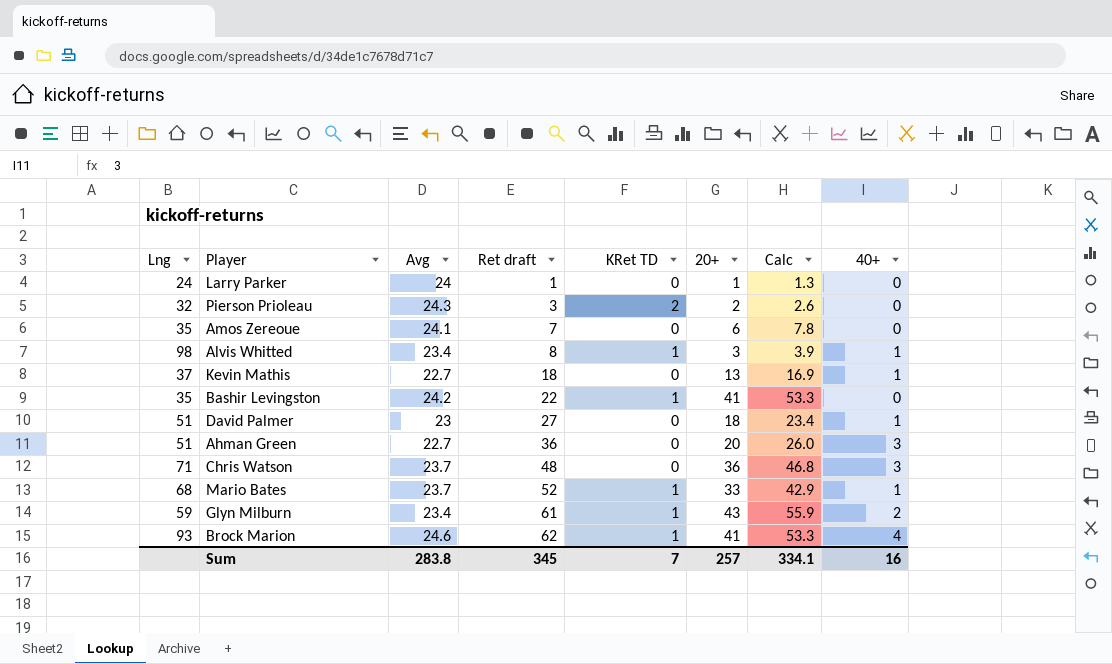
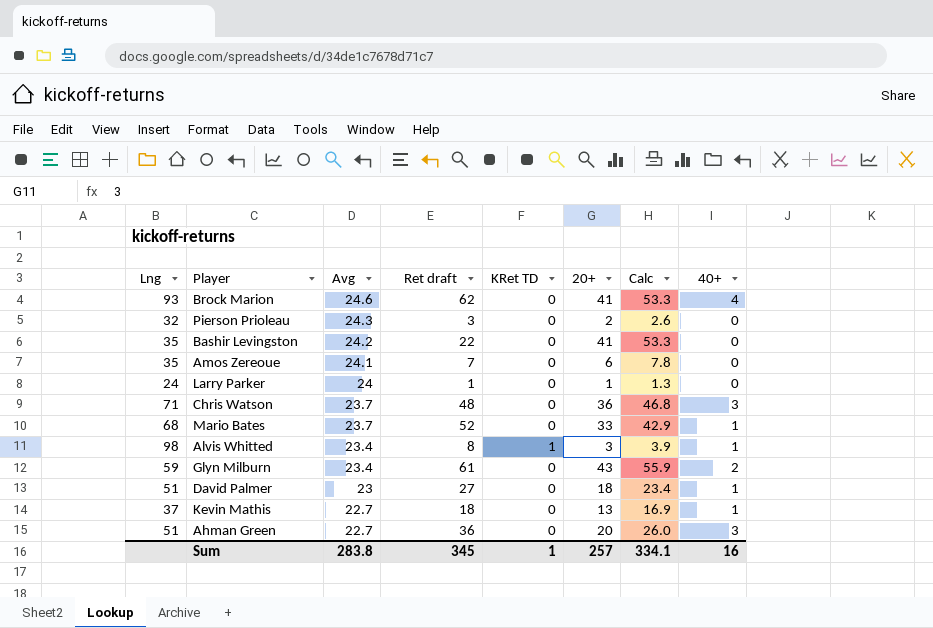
row order: Ret draft ascending -> Avg descending
Brock Marion | KRet TD: 1 -> 0
Pierson Prioleau | KRet TD: 2 -> 0
Bashir Levingston | KRet TD: 1 -> 0
Mario Bates | KRet TD: 1 -> 0
Glyn Milburn | KRet TD: 1 -> 0
Sum | KRet TD: 7 -> 1

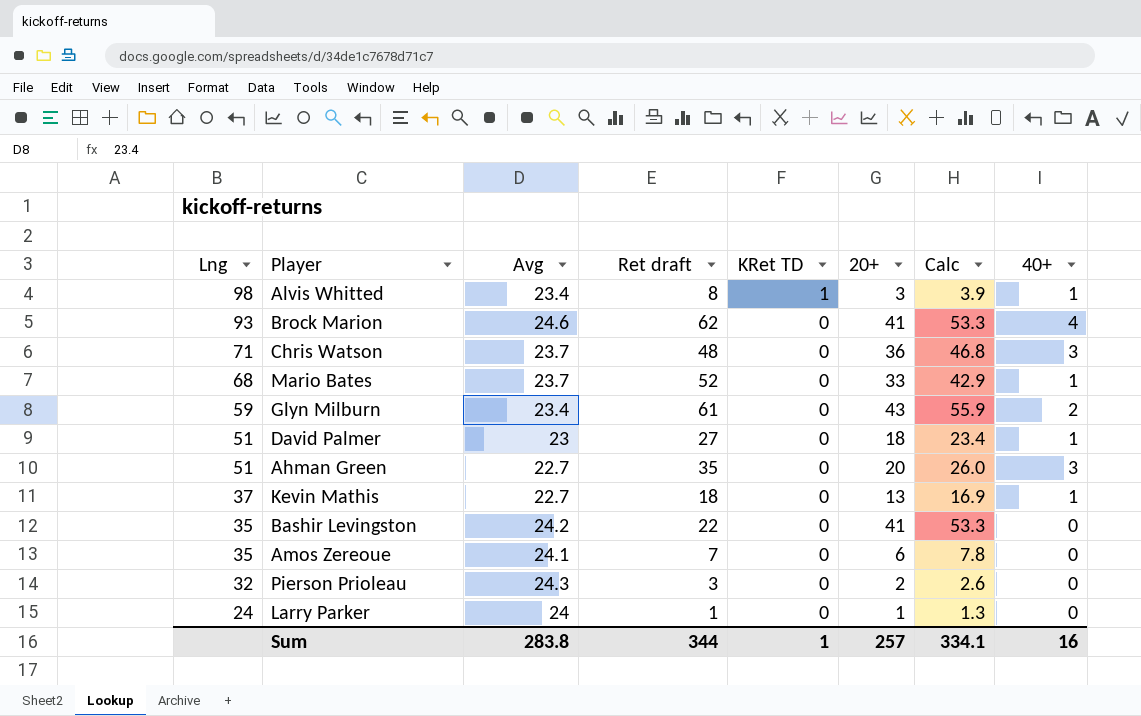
row order: Avg descending -> Lng descending
Ahman Green | Ret draft: 36 -> 35
Sum | Ret draft: 345 -> 344

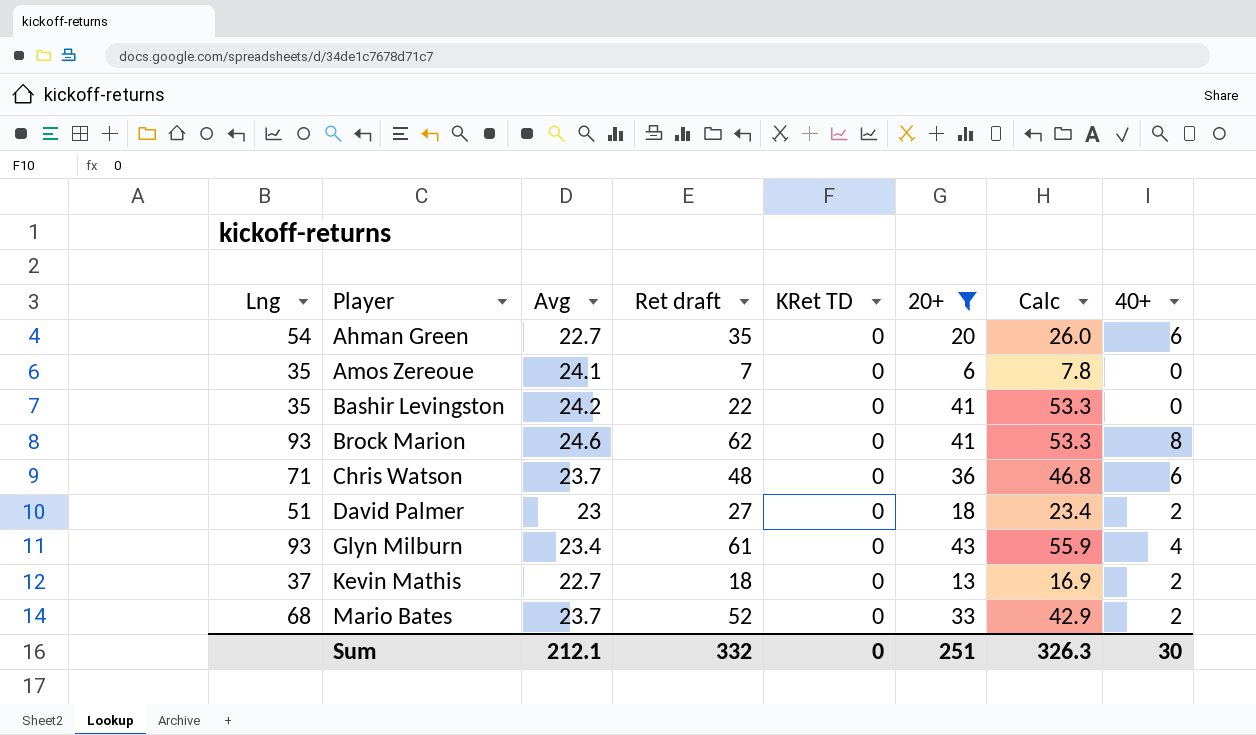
filter: none -> 20+ >= 6
row order: Lng descending -> Player ascending
Ahman Green | Lng: 51 -> 54
Ahman Green | 40+: 3 -> 6
Brock Marion | 40+: 4 -> 8
Chris Watson | 40+: 3 -> 6
David Palmer | 40+: 1 -> 2
Glyn Milburn | Lng: 59 -> 93
Glyn Milburn | 40+: 2 -> 4
Kevin Mathis | 40+: 1 -> 2
Mario Bates | 40+: 1 -> 2
Sum | Avg: 283.8 -> 212.1
Sum | Ret draft: 344 -> 332
Sum | KRet TD: 1 -> 0
Sum | 20+: 257 -> 251
Sum | Calc: 334.1 -> 326.3
Sum | 40+: 16 -> 30

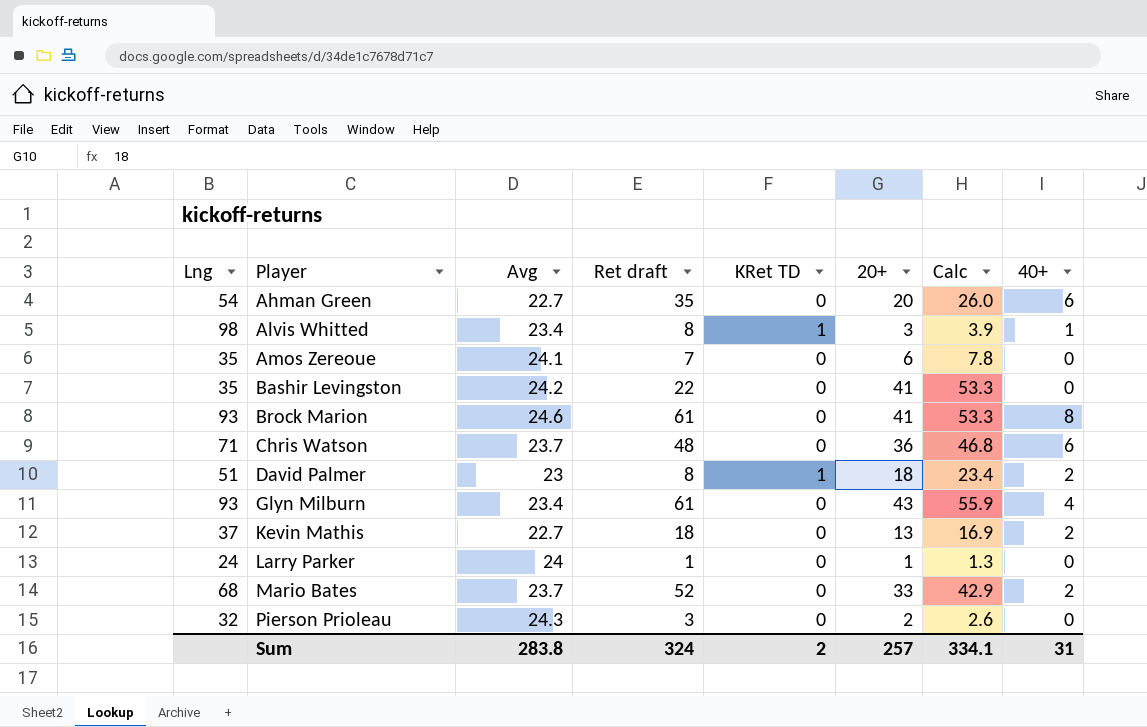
filter: 20+ >= 6 -> none
Brock Marion | Ret draft: 62 -> 61
David Palmer | Ret draft: 27 -> 8
David Palmer | KRet TD: 0 -> 1
Sum | Avg: 212.1 -> 283.8
Sum | Ret draft: 332 -> 324
Sum | KRet TD: 0 -> 2
Sum | 20+: 251 -> 257
Sum | Calc: 326.3 -> 334.1
Sum | 40+: 30 -> 31

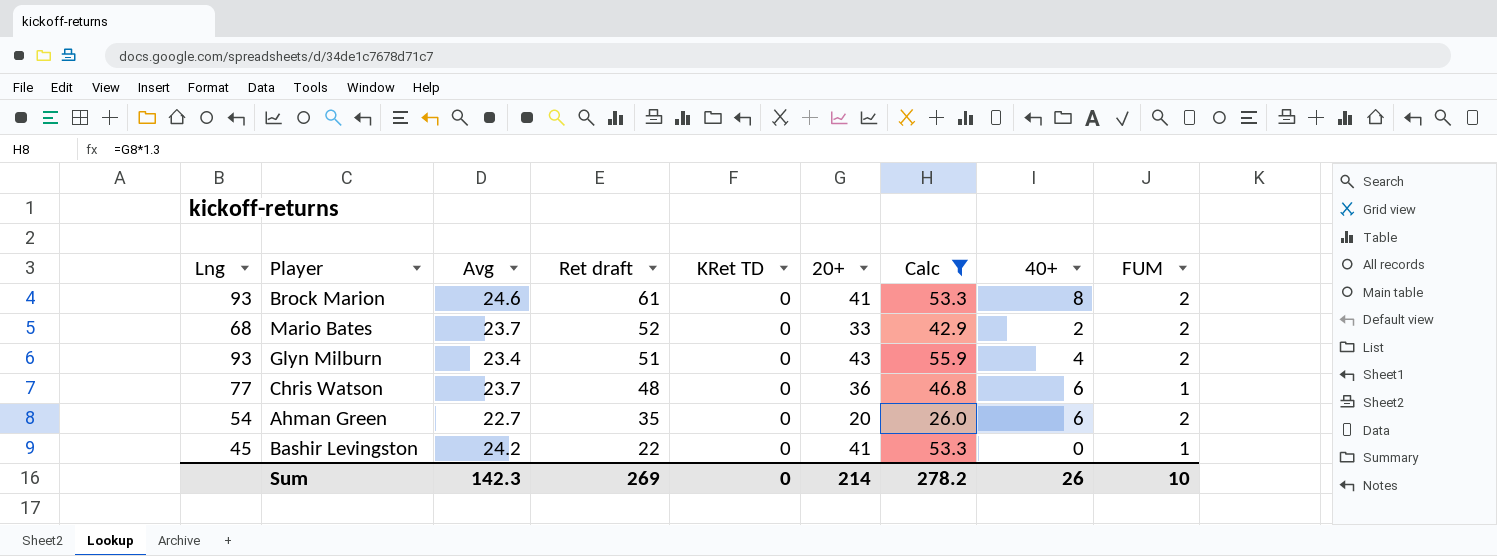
filter: none -> Calc >= 26.0
row order: Player ascending -> Ret draft descending
column FUM | position: none -> 9
Glyn Milburn | Ret draft: 61 -> 51
Chris Watson | Lng: 71 -> 77
Bashir Levingston | Lng: 35 -> 45
Sum | Avg: 283.8 -> 142.3
Sum | Ret draft: 324 -> 269
Sum | KRet TD: 2 -> 0
Sum | 20+: 257 -> 214
Sum | Calc: 334.1 -> 278.2
Sum | 40+: 31 -> 26

